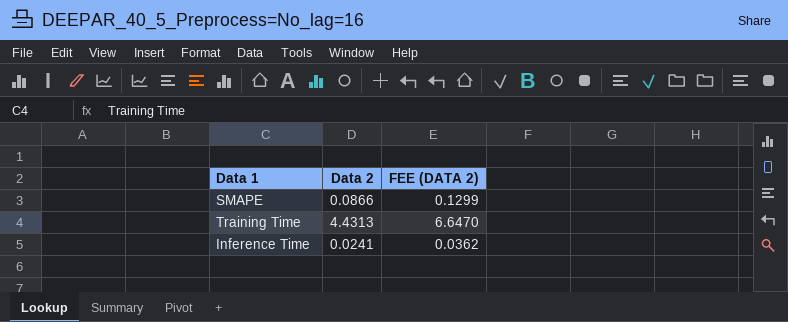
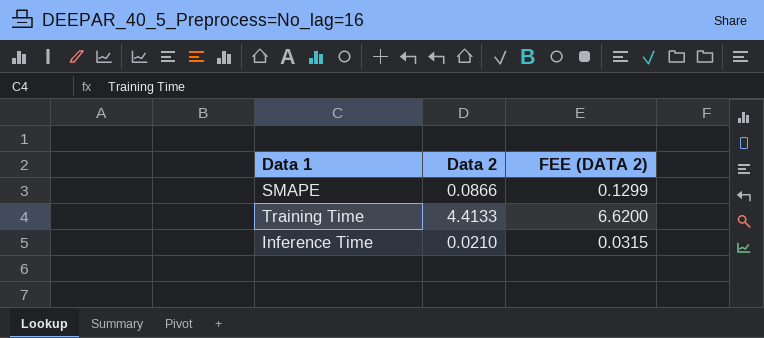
Training Time | Data 2: 4.4313 -> 4.4133
Training Time | FEE (DATA 2): 6.6470 -> 6.6200
Inference Time | Data 2: 0.0241 -> 0.0210
Inference Time | FEE (DATA 2): 0.0362 -> 0.0315

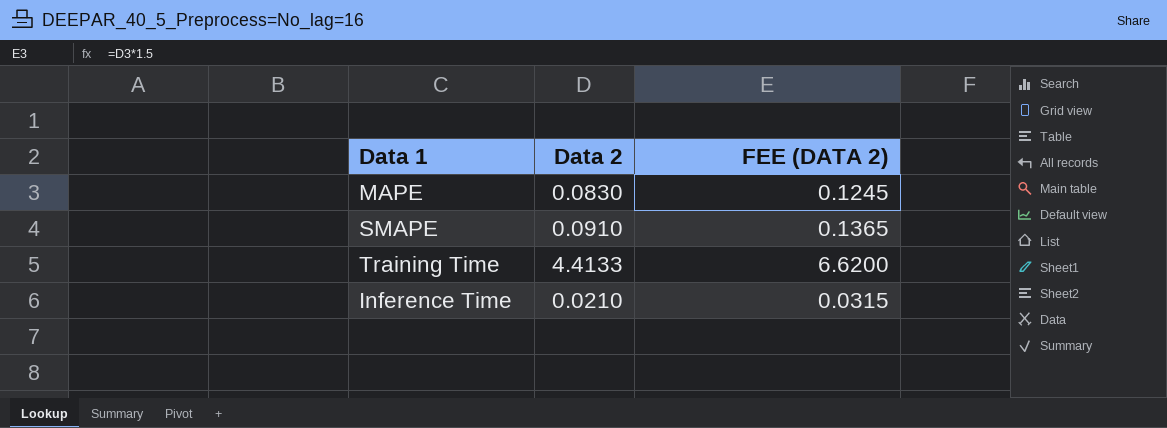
row MAPE: none -> 0.0830 | 0.1245
SMAPE | Data 2: 0.0866 -> 0.0910
SMAPE | FEE (DATA 2): 0.1299 -> 0.1365

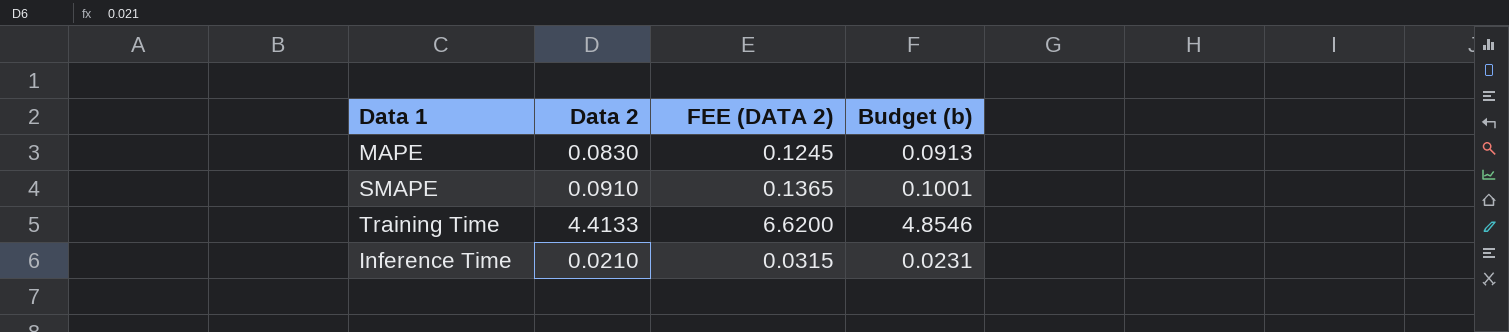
column Budget (b) | formula: none -> [Data 2] * 1.1

